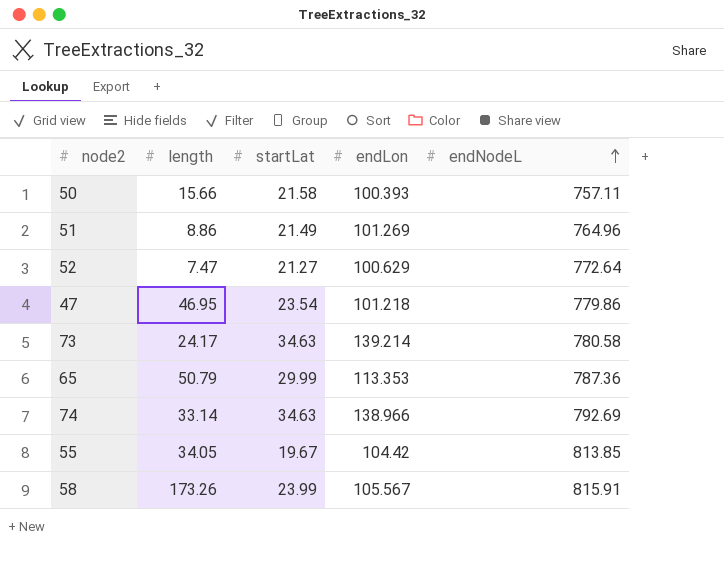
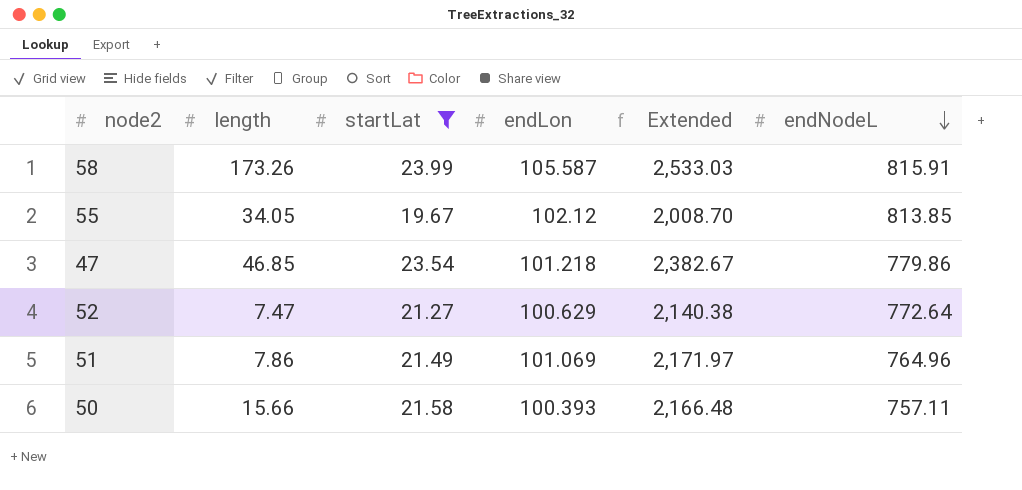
filter: none -> startLat <= 23.99
row order: endNodeL ascending -> endNodeL descending
column Extended | formula: none -> [startLat] * [endLon]
58 | endLon: 105.567 -> 105.587
55 | endLon: 104.42 -> 102.12
47 | length: 46.95 -> 46.85
51 | length: 8.86 -> 7.86
51 | endLon: 101.269 -> 101.069

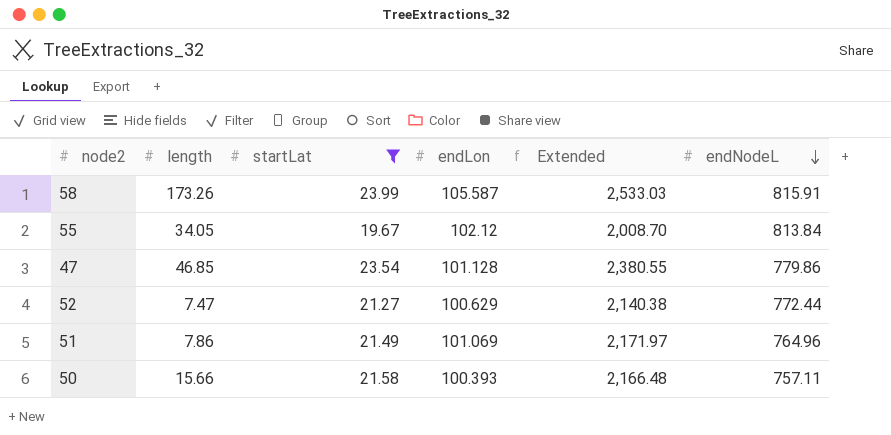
55 | endNodeL: 813.85 -> 813.84
47 | endLon: 101.218 -> 101.128
47 | Extended: 2,382.67 -> 2,380.55
52 | endNodeL: 772.64 -> 772.44

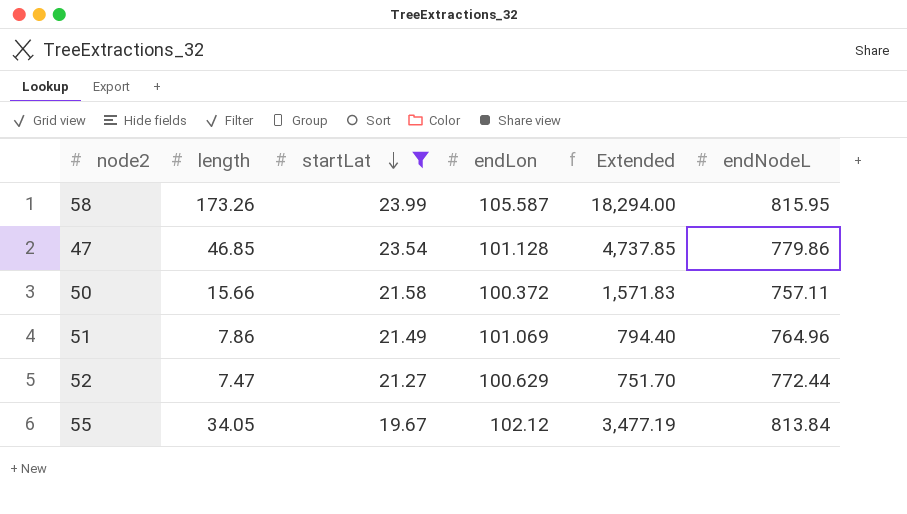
row order: endNodeL descending -> startLat descending
column Extended | formula: [startLat] * [endLon] -> [length] * [endLon]
58 | endNodeL: 815.91 -> 815.95
50 | endLon: 100.393 -> 100.372

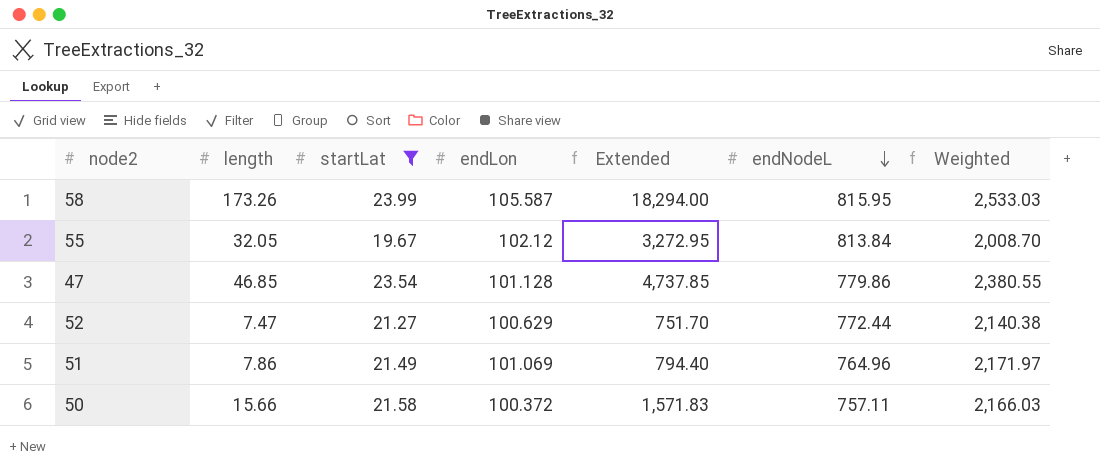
row order: startLat descending -> endNodeL descending
column Weighted | formula: none -> [startLat] * [endLon]
55 | length: 34.05 -> 32.05
55 | Extended: 3,477.19 -> 3,272.95

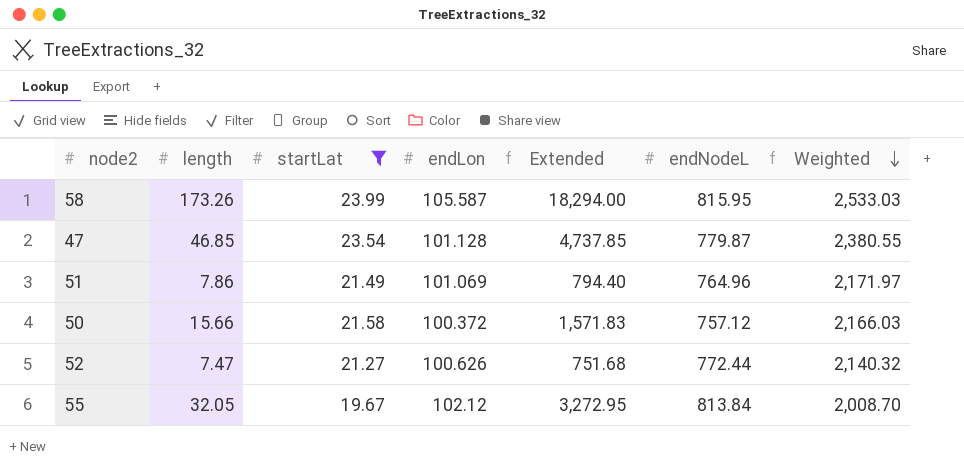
row order: endNodeL descending -> Weighted descending
47 | endNodeL: 779.86 -> 779.87
50 | endNodeL: 757.11 -> 757.12
52 | endLon: 100.629 -> 100.626
52 | Extended: 751.70 -> 751.68
52 | Weighted: 2,140.38 -> 2,140.32

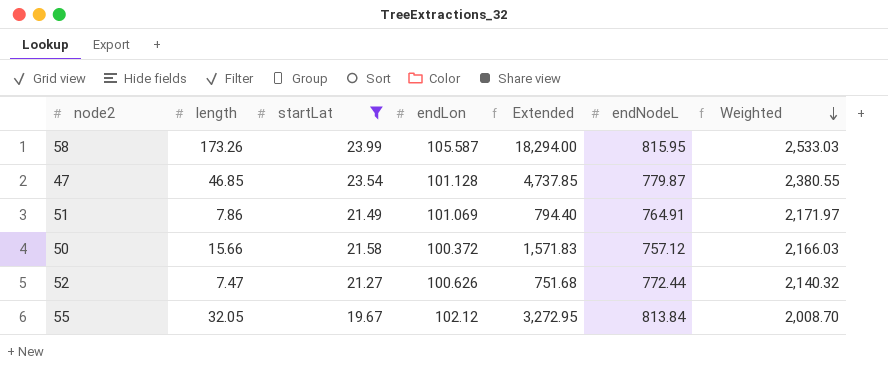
51 | endNodeL: 764.96 -> 764.91

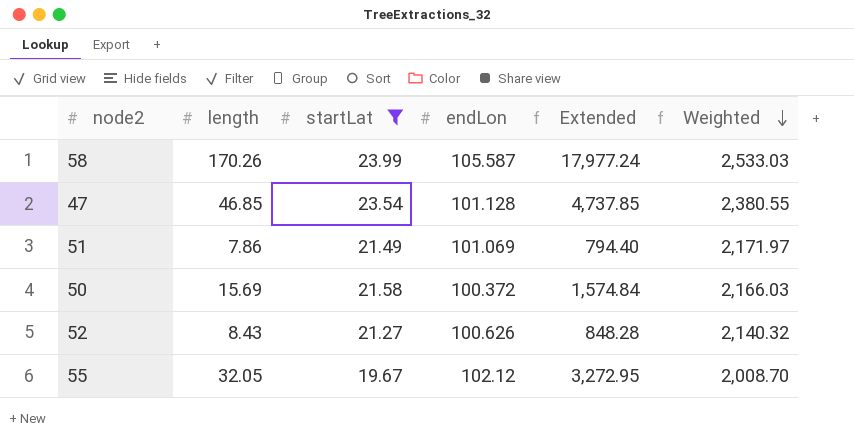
column endNodeL | position: 6 -> none
58 | length: 173.26 -> 170.26
58 | Extended: 18,294.00 -> 17,977.24
50 | length: 15.66 -> 15.69
50 | Extended: 1,571.83 -> 1,574.84
52 | length: 7.47 -> 8.43
52 | Extended: 751.68 -> 848.28

